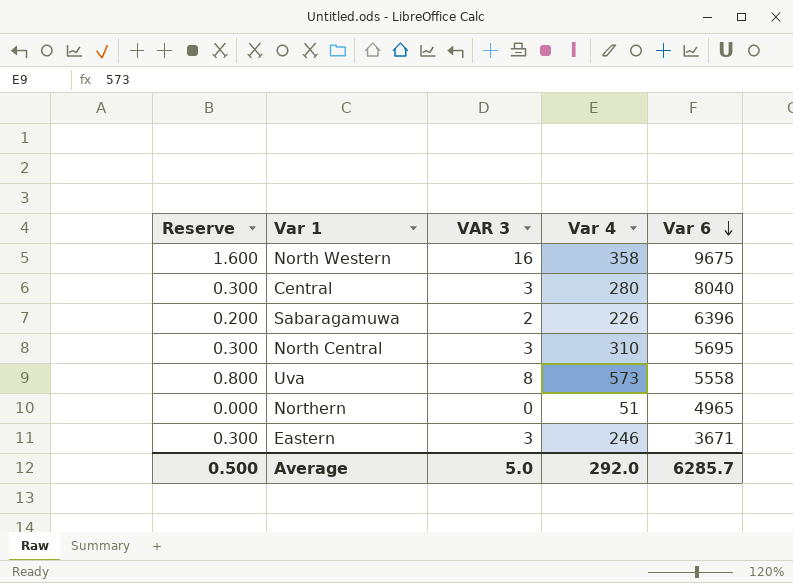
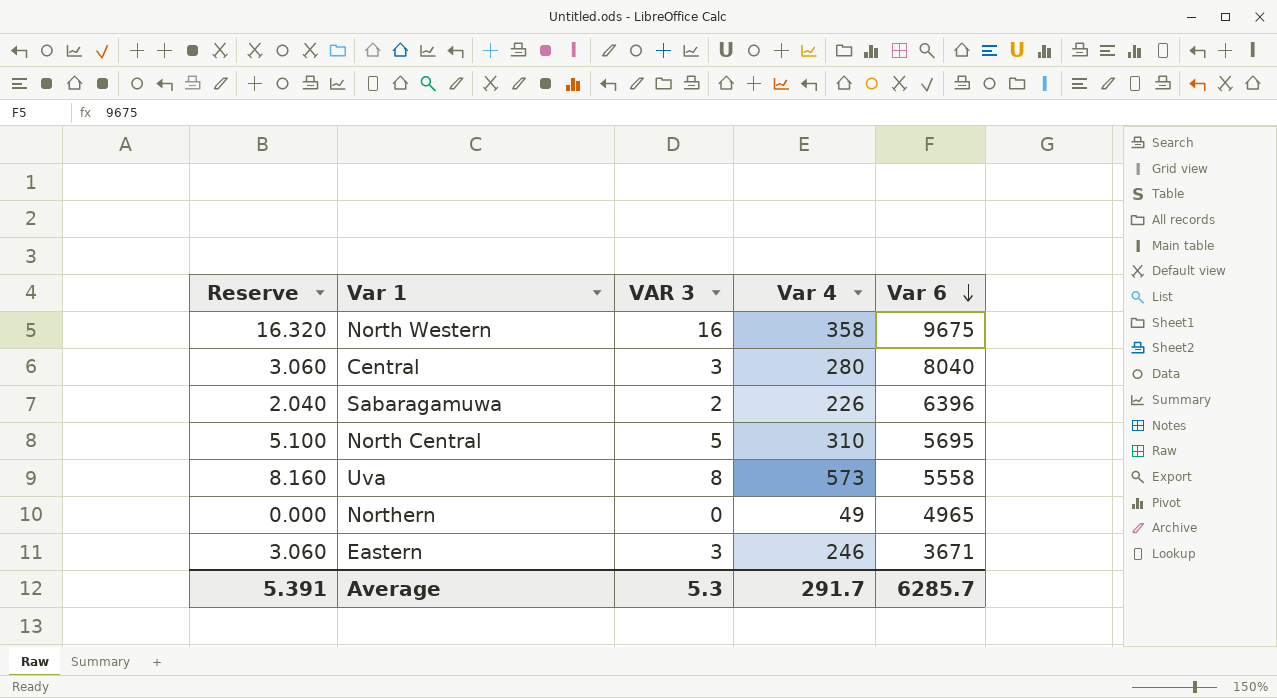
column Reserve | formula: [VAR 3] * 0.1 -> [VAR 3] * 1.02
North Central | VAR 3: 3 -> 5
Northern | Var 4: 51 -> 49
Average | Reserve: 0.500 -> 5.391
Average | VAR 3: 5.0 -> 5.3
Average | Var 4: 292.0 -> 291.7

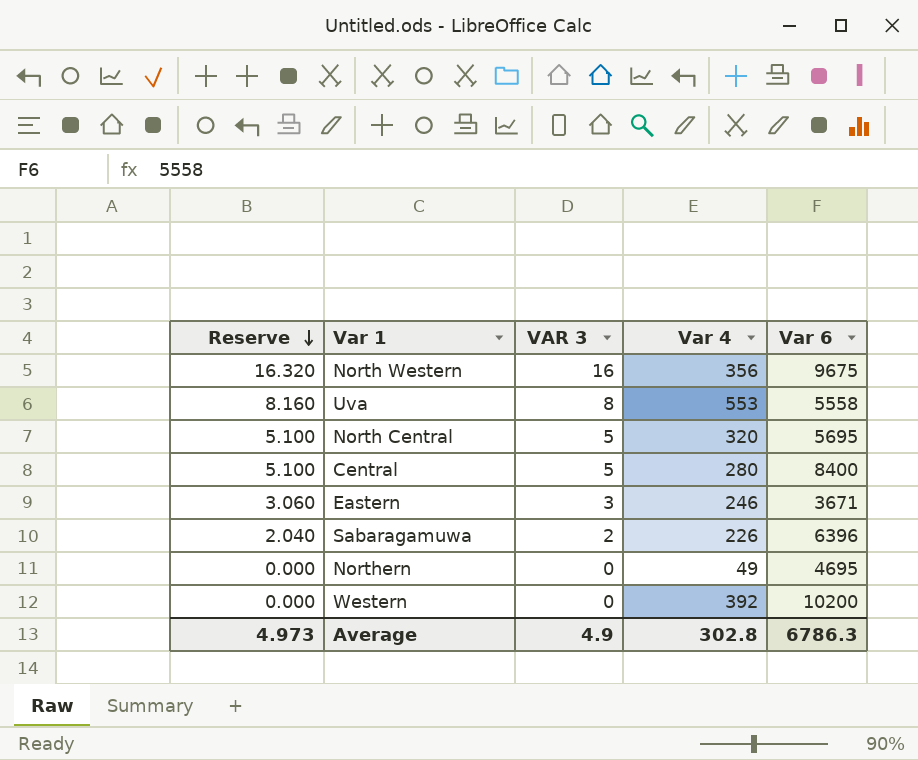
row order: Var 6 descending -> Reserve descending
North Western | Var 4: 358 -> 356
Uva | Var 4: 573 -> 553
North Central | Var 4: 310 -> 320
Central | Reserve: 3.060 -> 5.100
Central | VAR 3: 3 -> 5
Central | Var 6: 8040 -> 8400
Northern | Var 6: 4965 -> 4695
row Western: none -> 0.000 | 0 | 392 | 10200
Average | Reserve: 5.391 -> 4.973
Average | VAR 3: 5.3 -> 4.9
Average | Var 4: 291.7 -> 302.8
Average | Var 6: 6285.7 -> 6786.3

